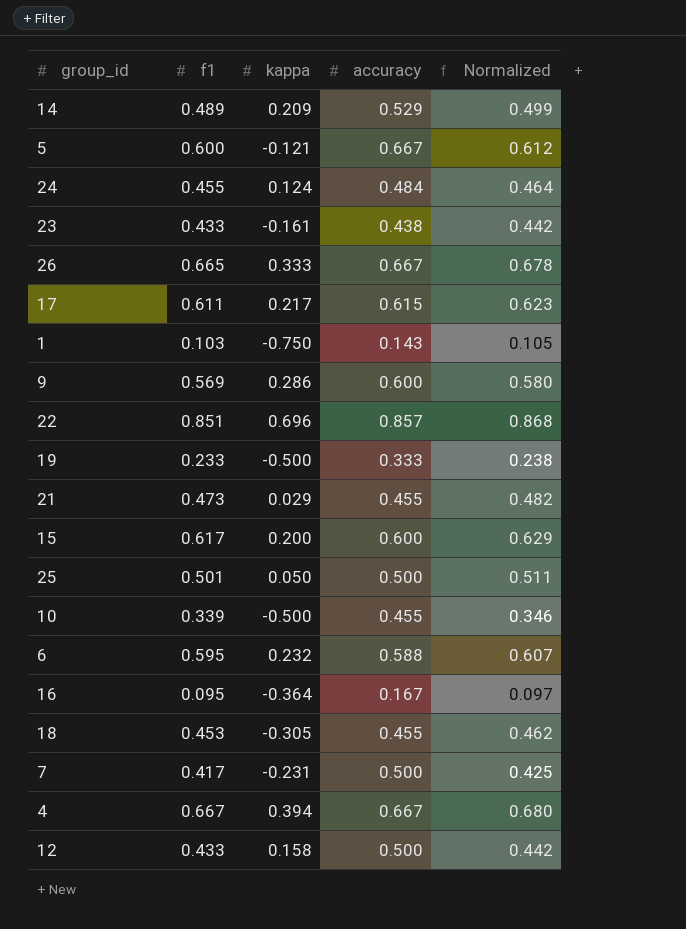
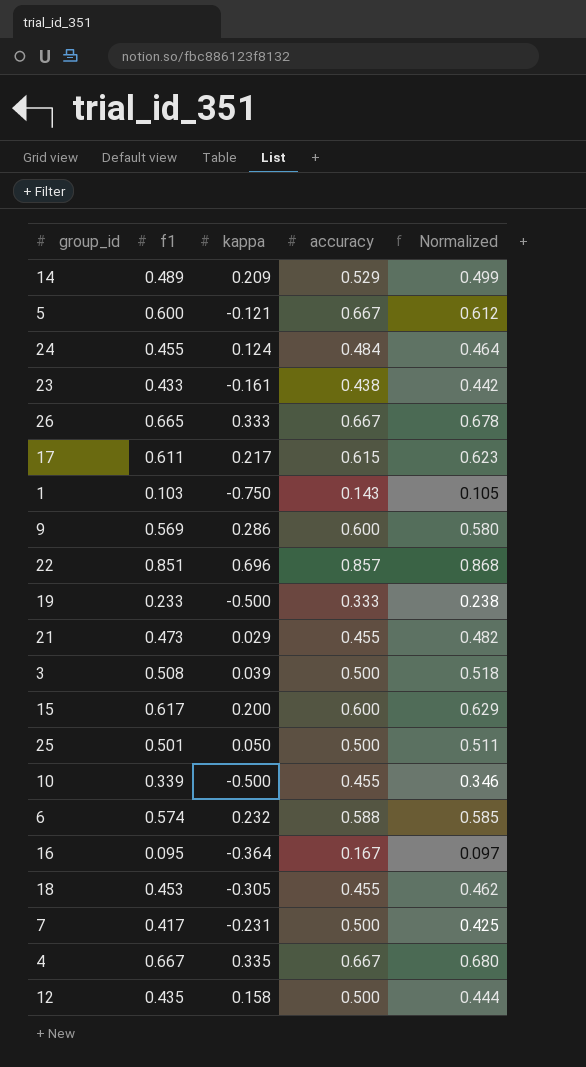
row 3: none -> 0.508 | 0.039 | 0.500 | 0.518
6 | f1: 0.595 -> 0.574
6 | Normalized: 0.607 -> 0.585
4 | kappa: 0.394 -> 0.335
12 | f1: 0.433 -> 0.435
12 | Normalized: 0.442 -> 0.444

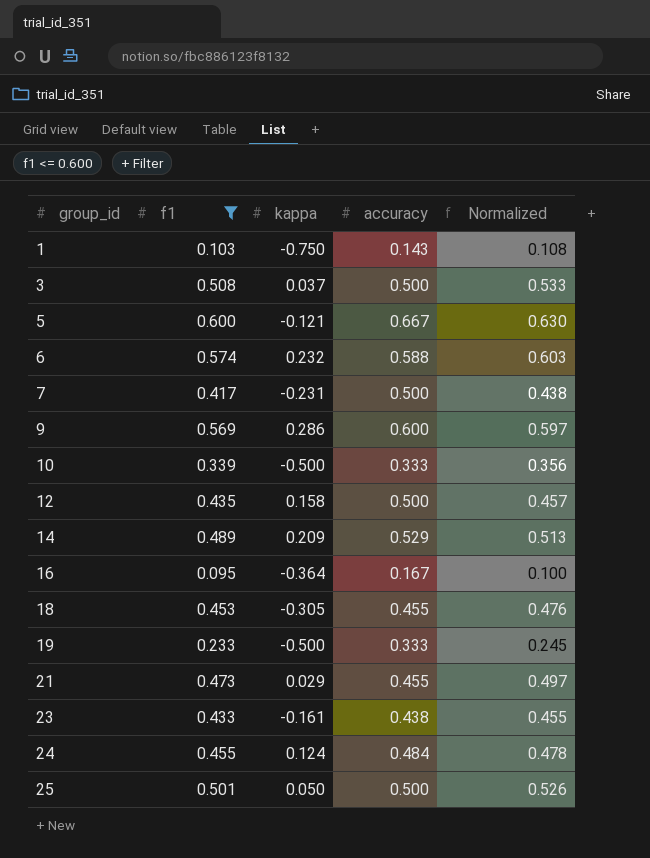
filter: none -> f1 <= 0.600
row order: none -> group_id ascending
column Normalized | formula: [f1] * 1.02 -> [f1] * 1.05
3 | kappa: 0.039 -> 0.037
10 | accuracy: 0.455 -> 0.333

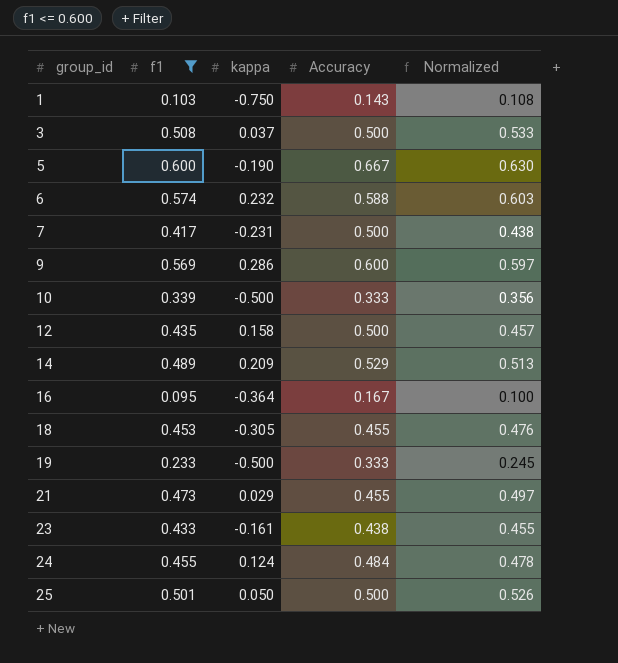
column name: accuracy -> Accuracy
5 | kappa: -0.121 -> -0.190

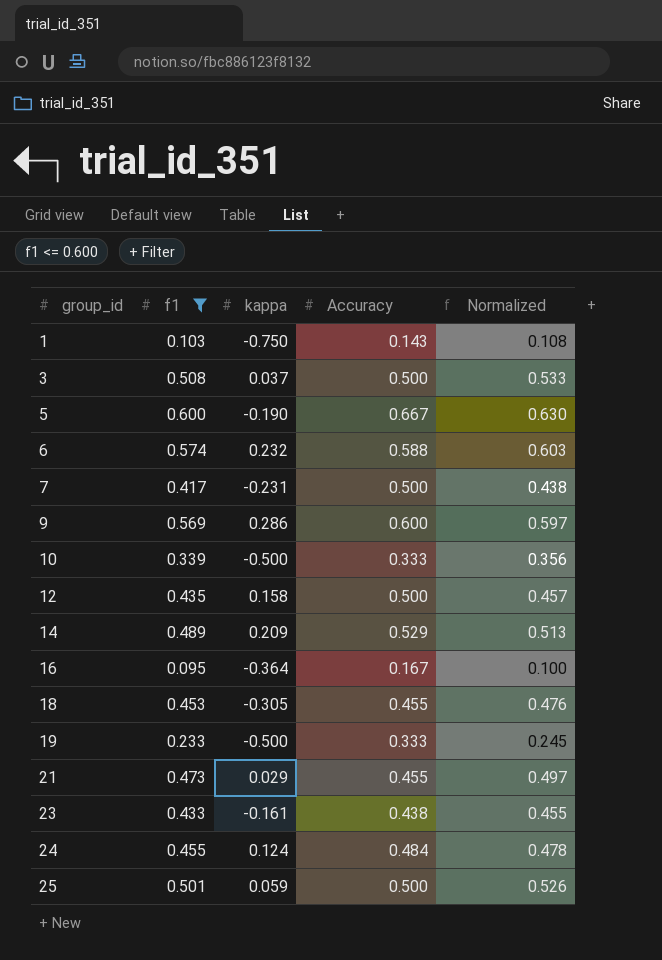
25 | kappa: 0.050 -> 0.059

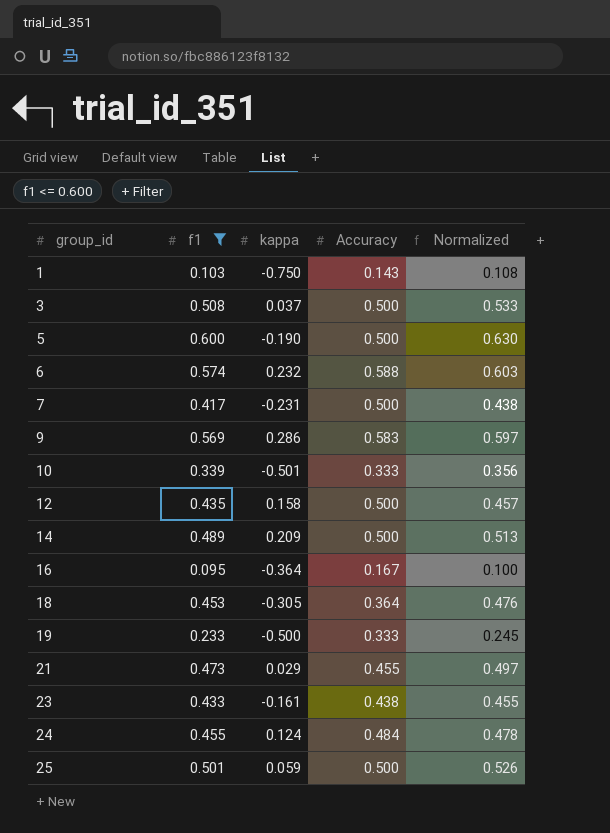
5 | Accuracy: 0.667 -> 0.500
9 | Accuracy: 0.600 -> 0.583
10 | kappa: -0.500 -> -0.501
14 | Accuracy: 0.529 -> 0.500
18 | Accuracy: 0.455 -> 0.364

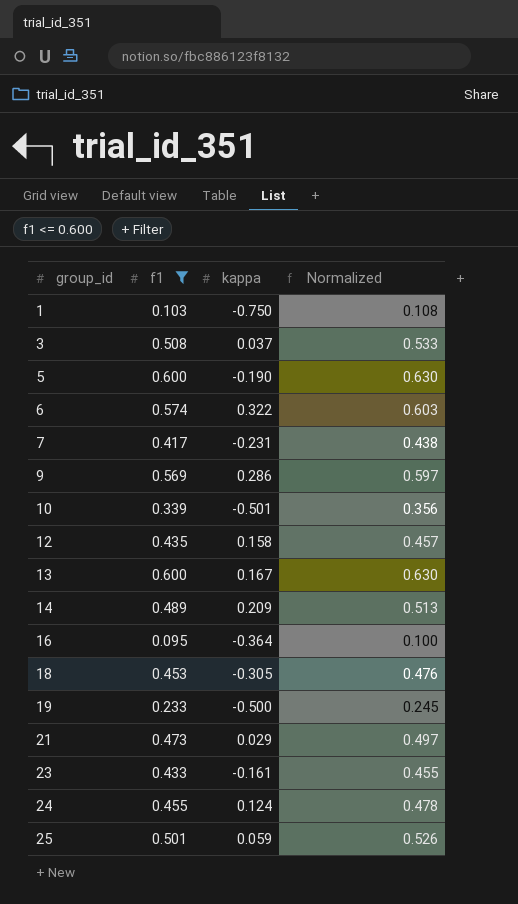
column Accuracy | position: 4 -> none
6 | kappa: 0.232 -> 0.322
row 13: none -> 0.600 | 0.167 | 0.630

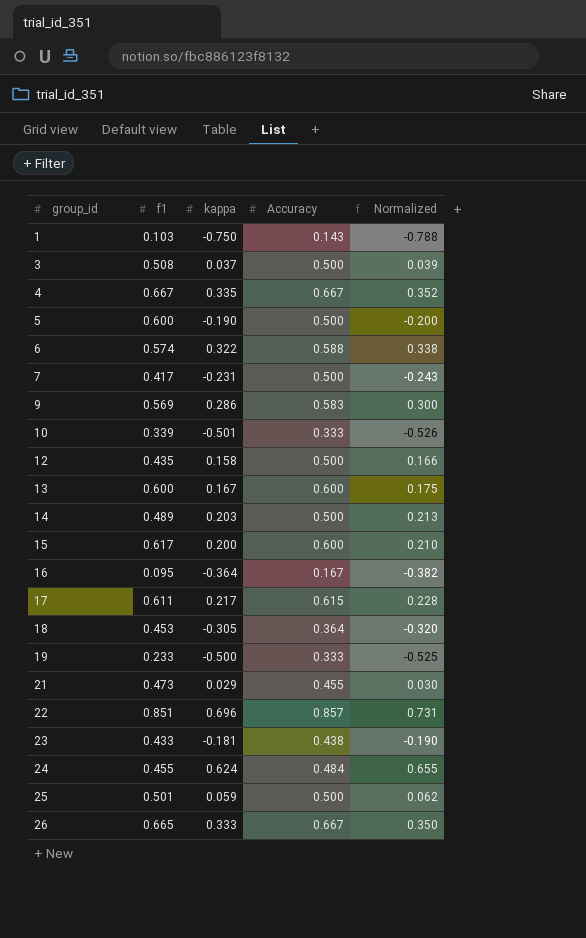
filter: f1 <= 0.600 -> none
column Accuracy | position: none -> 4
column Normalized | formula: [f1] * 1.05 -> [kappa] * 1.05
14 | kappa: 0.209 -> 0.203
23 | kappa: -0.161 -> -0.181
24 | kappa: 0.124 -> 0.624

